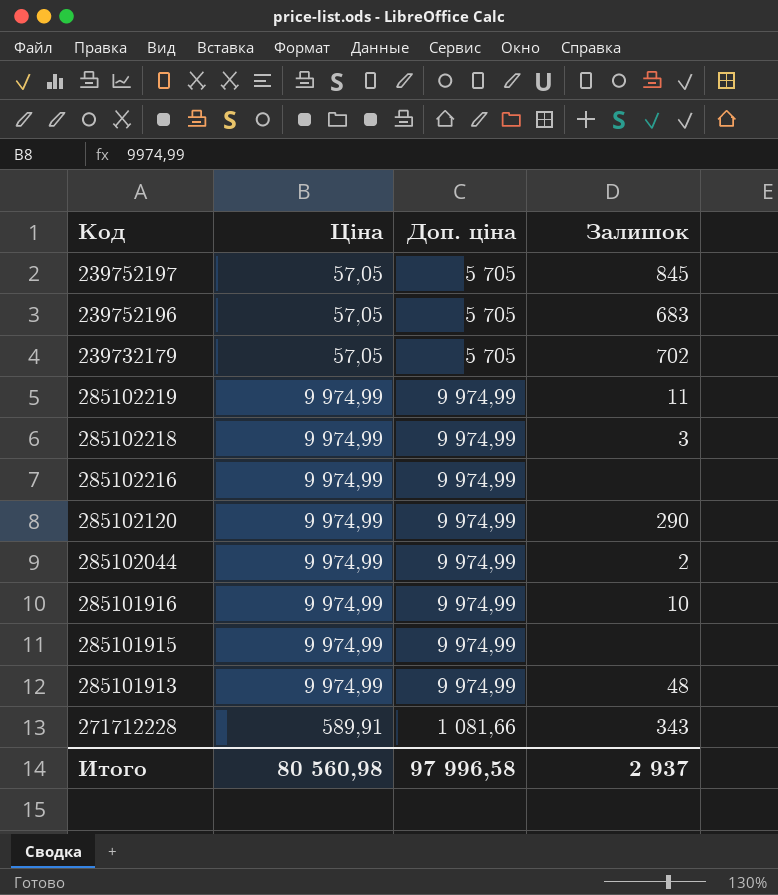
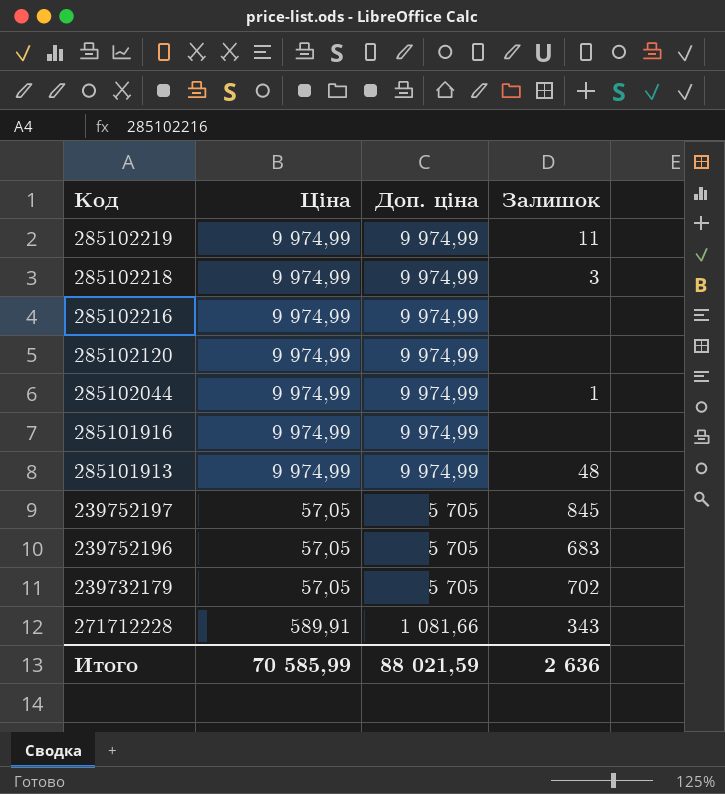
row order: none -> Доп. ціна descending
row 285101915: 9 974,99 | 9 974,99 | none -> none
285102120 | Залишок: 290 -> none
285102044 | Залишок: 2 -> 1
285101916 | Залишок: 10 -> none
Итого | Ціна: 80 560,98 -> 70 585,99
Итого | Доп. ціна: 97 996,58 -> 88 021,59
Итого | Залишок: 2 937 -> 2 636

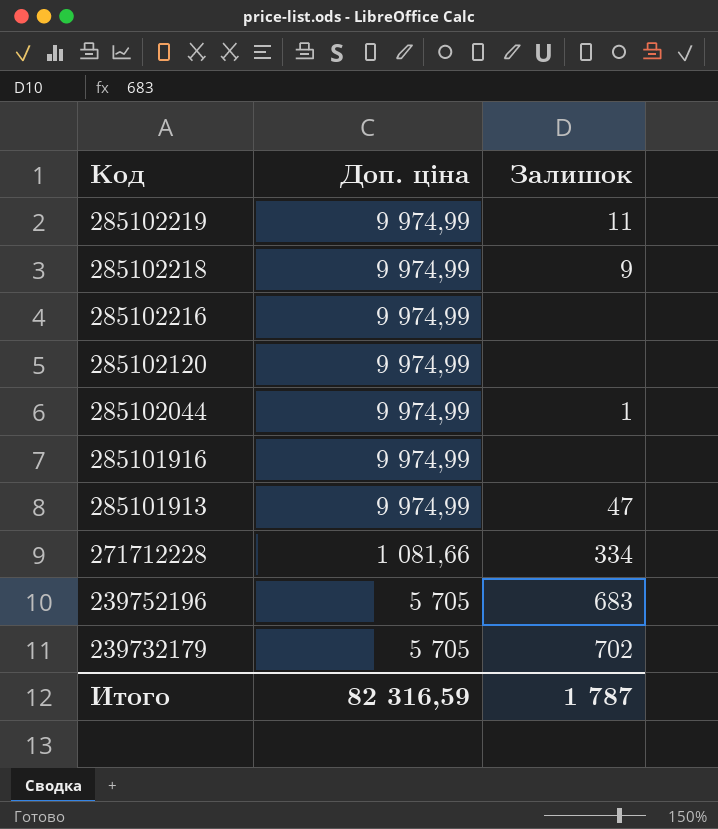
row order: Доп. ціна descending -> Код descending
column Ціна | position: 2 -> none
row 239752197: 57,05 | 5 705 | 845 -> none
285102218 | Залишок: 3 -> 9
285101913 | Залишок: 48 -> 47
271712228 | Залишок: 343 -> 334
Итого | Доп. ціна: 88 021,59 -> 82 316,59
Итого | Залишок: 2 636 -> 1 787

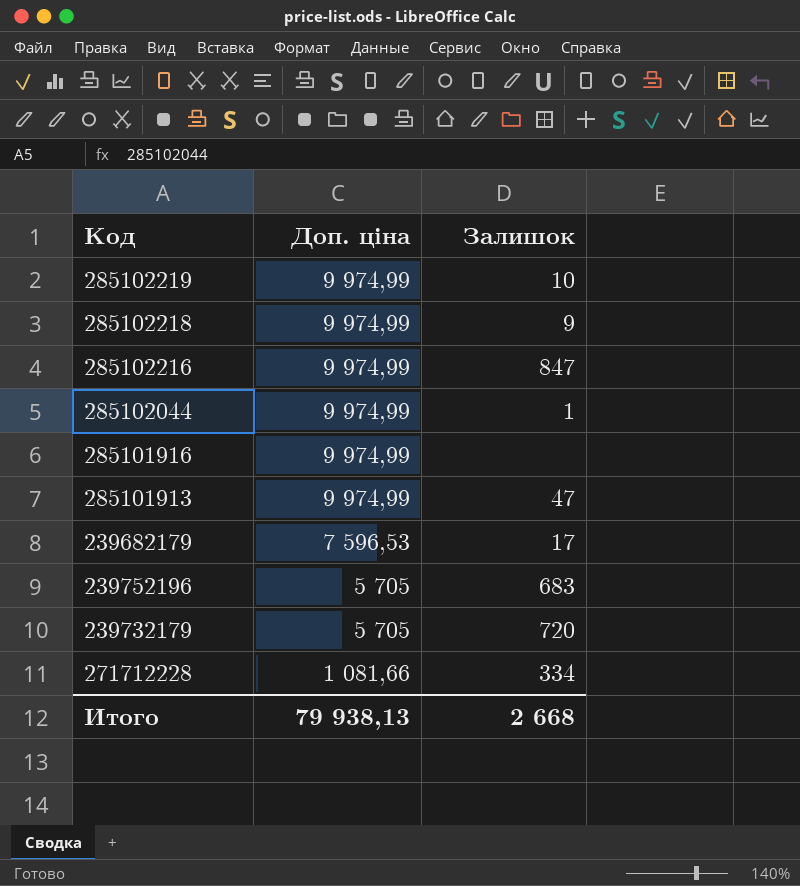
row order: Код descending -> Доп. ціна descending
row 285102120: 9 974,99 | none -> none
285102219 | Залишок: 11 -> 10
285102216 | Залишок: none -> 847
row 239682179: none -> 7 596,53 | 17
239732179 | Залишок: 702 -> 720
Итого | Доп. ціна: 82 316,59 -> 79 938,13
Итого | Залишок: 1 787 -> 2 668

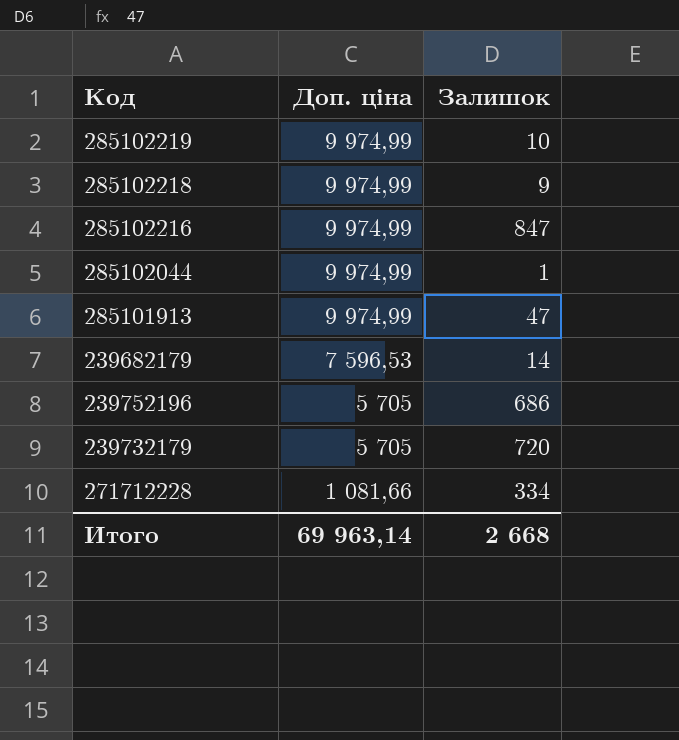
row 285101916: 9 974,99 | none -> none
239682179 | Залишок: 17 -> 14
239752196 | Залишок: 683 -> 686
Итого | Доп. ціна: 79 938,13 -> 69 963,14

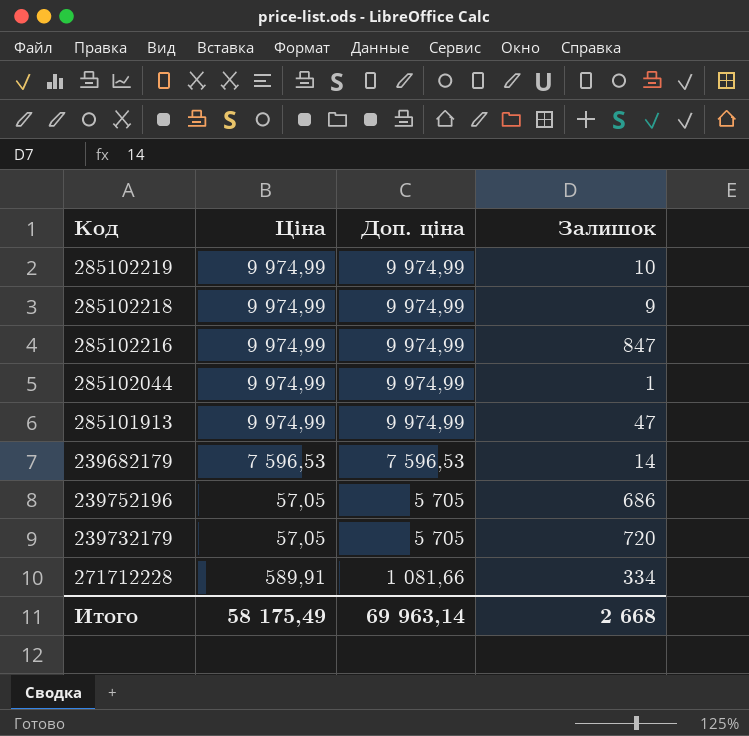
column Ціна | position: none -> 2

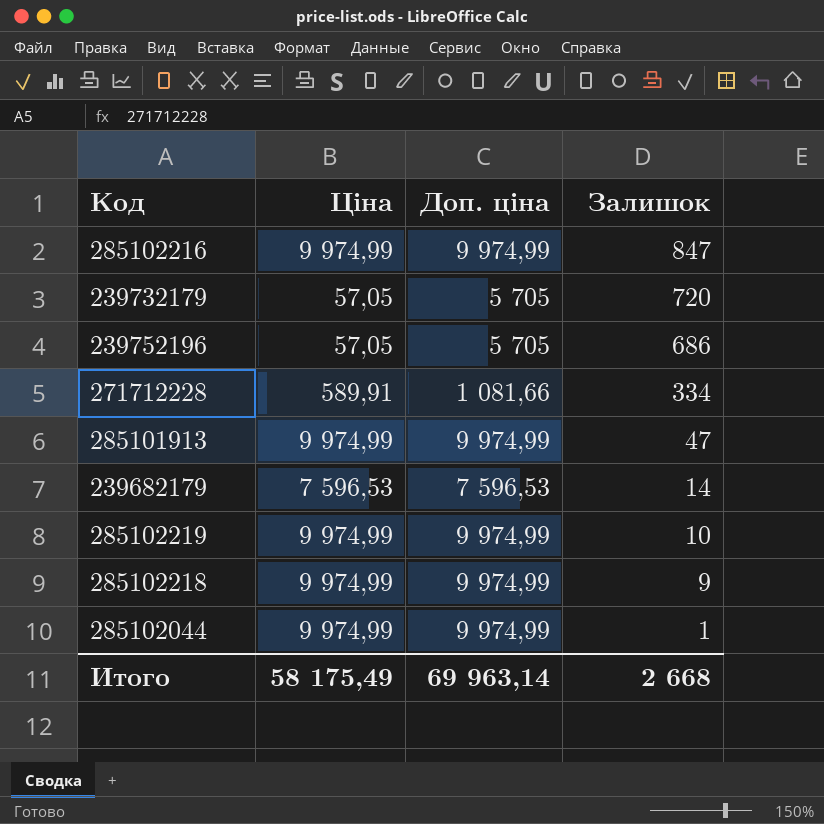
row order: Доп. ціна descending -> Залишок descending

